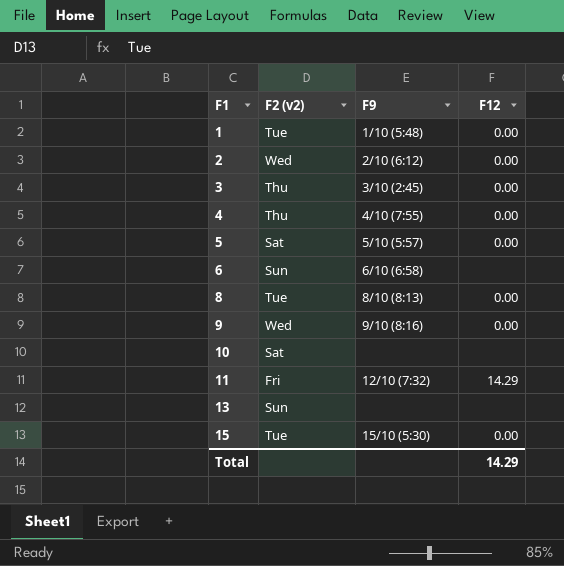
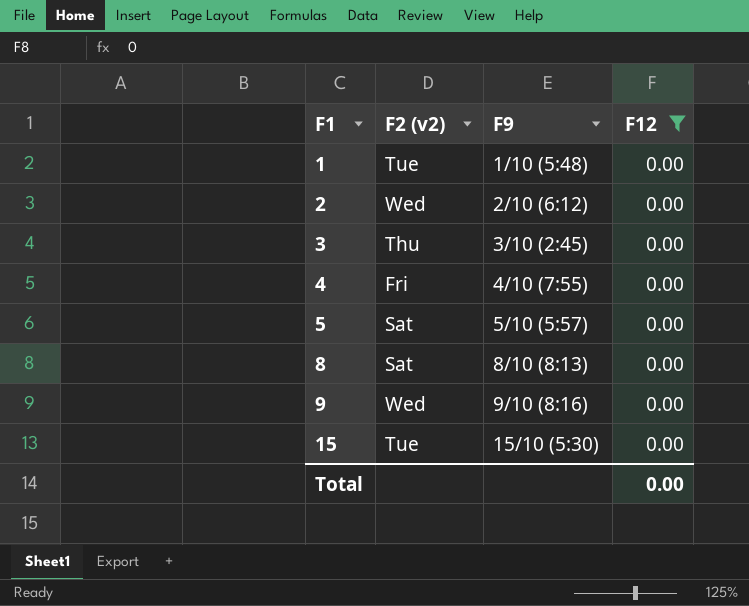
filter: none -> F12 = 0.00
4 | F2 (v2): Thu -> Fri
8 | F2 (v2): Tue -> Sat
Total | F12: 14.29 -> 0.00

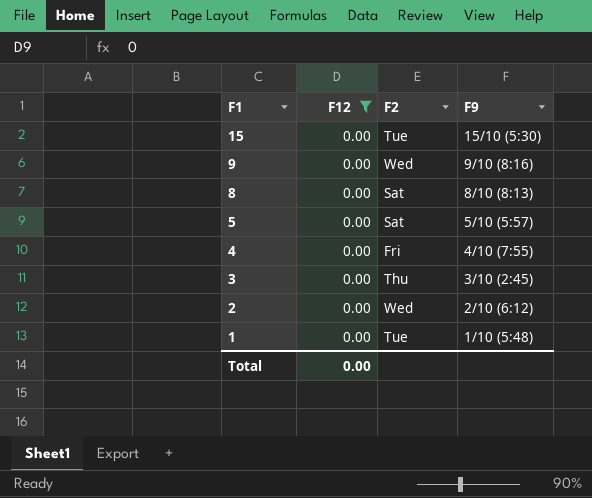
row order: F1 ascending -> F1 descending
column F12 | position: 4 -> 2
column name: F2 (v2) -> F2

